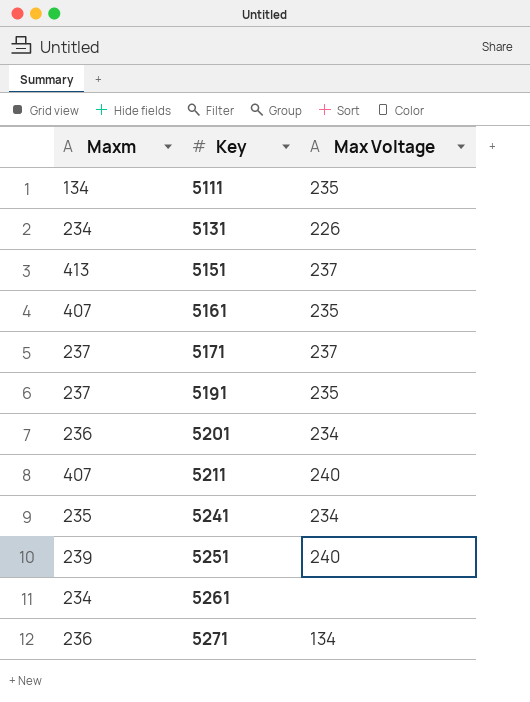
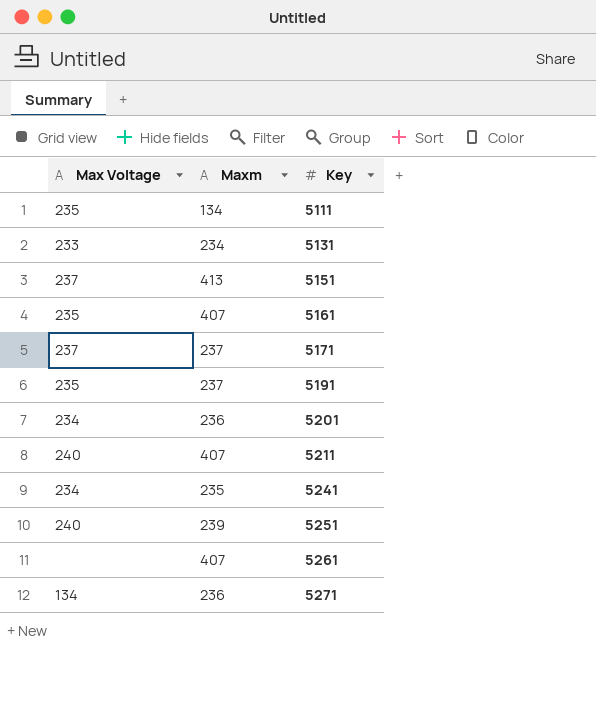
column Max Voltage | position: 3 -> 1
5131 | Max Voltage: 226 -> 233
5261 | Maxm: 234 -> 407

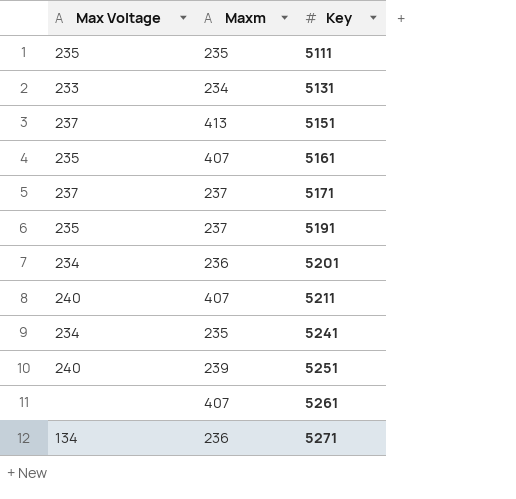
5111 | Maxm: 134 -> 235

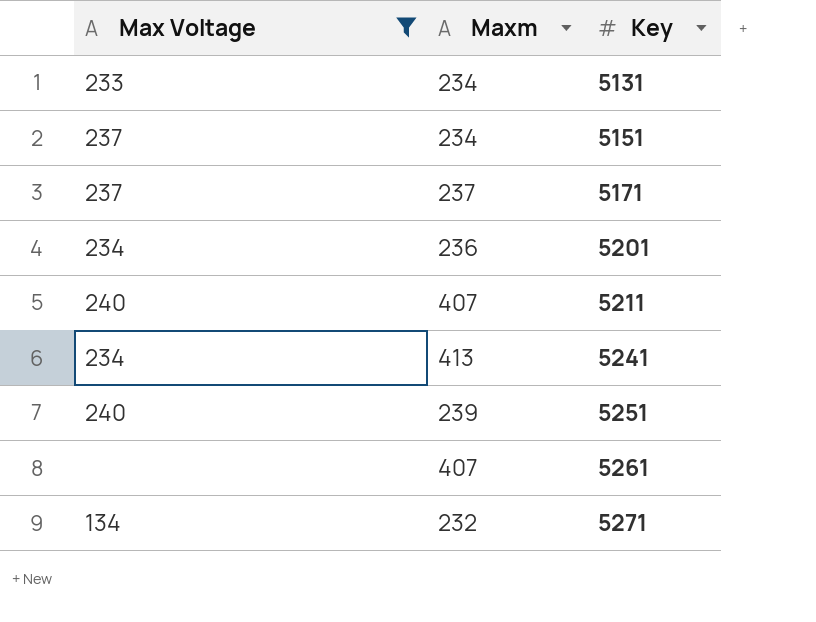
filter: none -> Max Voltage != 235
5151 | Maxm: 413 -> 234
5241 | Maxm: 235 -> 413
5271 | Maxm: 236 -> 232

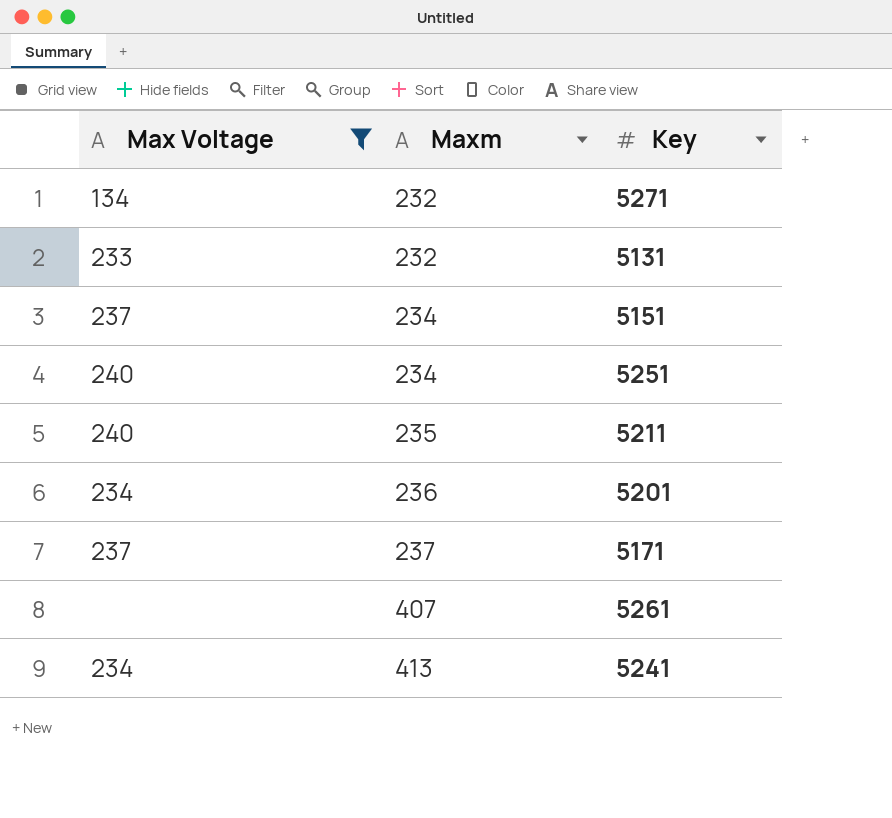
row order: Key ascending -> Maxm ascending
5131 | Maxm: 234 -> 232
5251 | Maxm: 239 -> 234
5211 | Maxm: 407 -> 235

